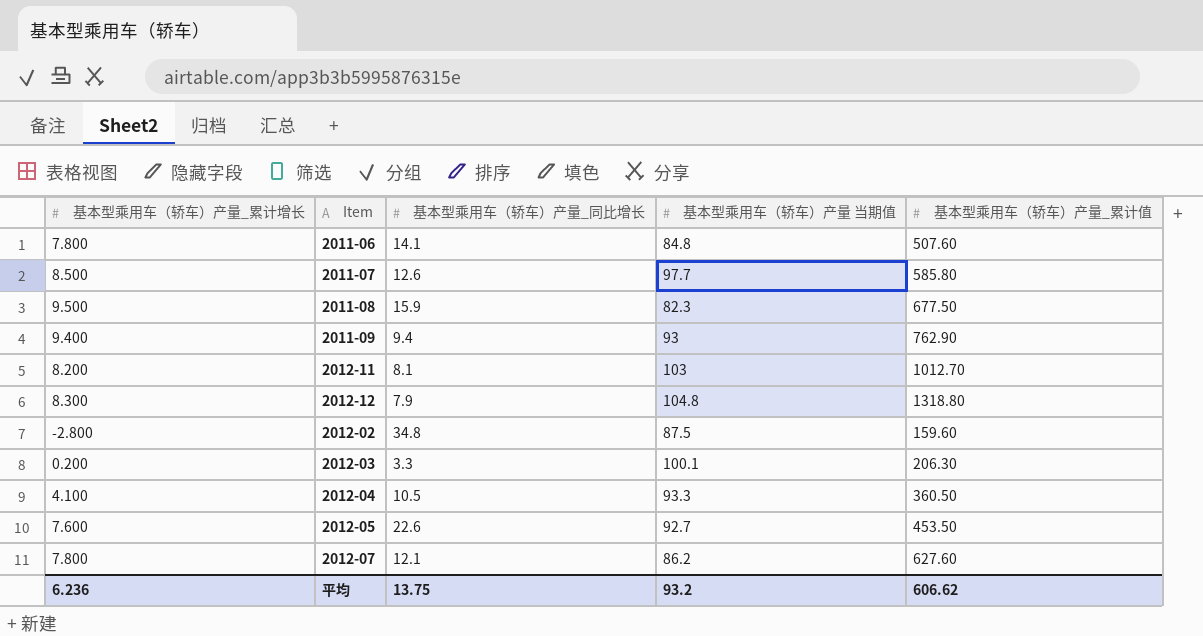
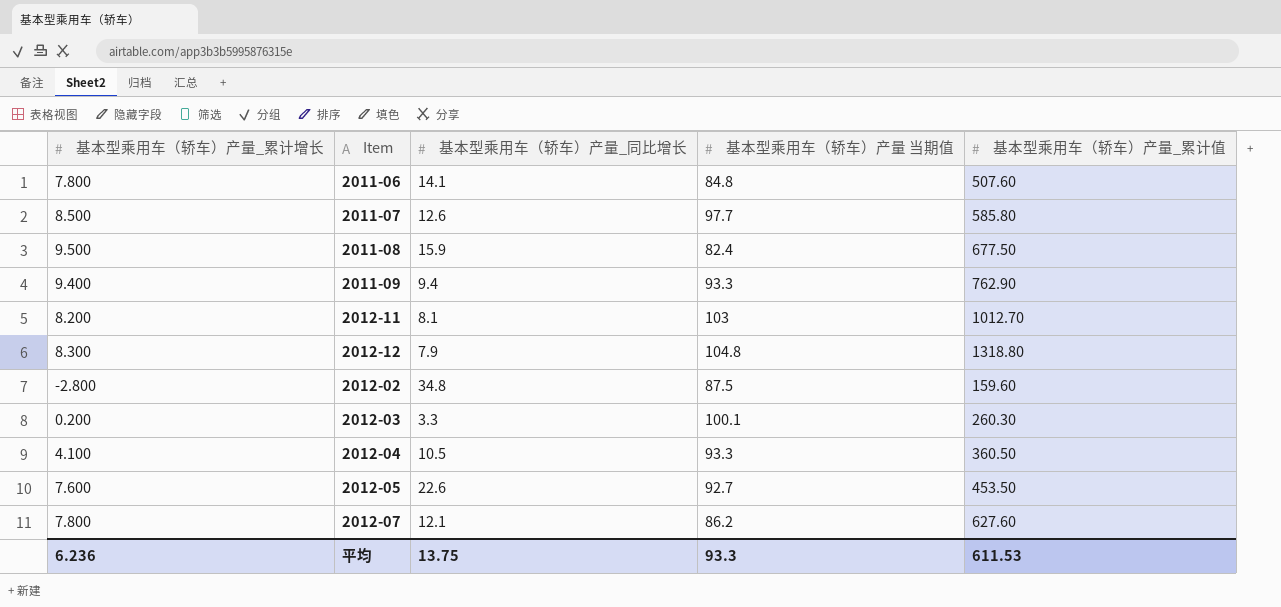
2011-08 | 基本型乘用车（轿车）产量 当期值: 82.3 -> 82.4
2011-09 | 基本型乘用车（轿车）产量 当期值: 93 -> 93.3
2012-03 | 基本型乘用车（轿车）产量_累计值: 206.30 -> 260.30
平均 | 基本型乘用车（轿车）产量 当期值: 93.2 -> 93.3
平均 | 基本型乘用车（轿车）产量_累计值: 606.62 -> 611.53

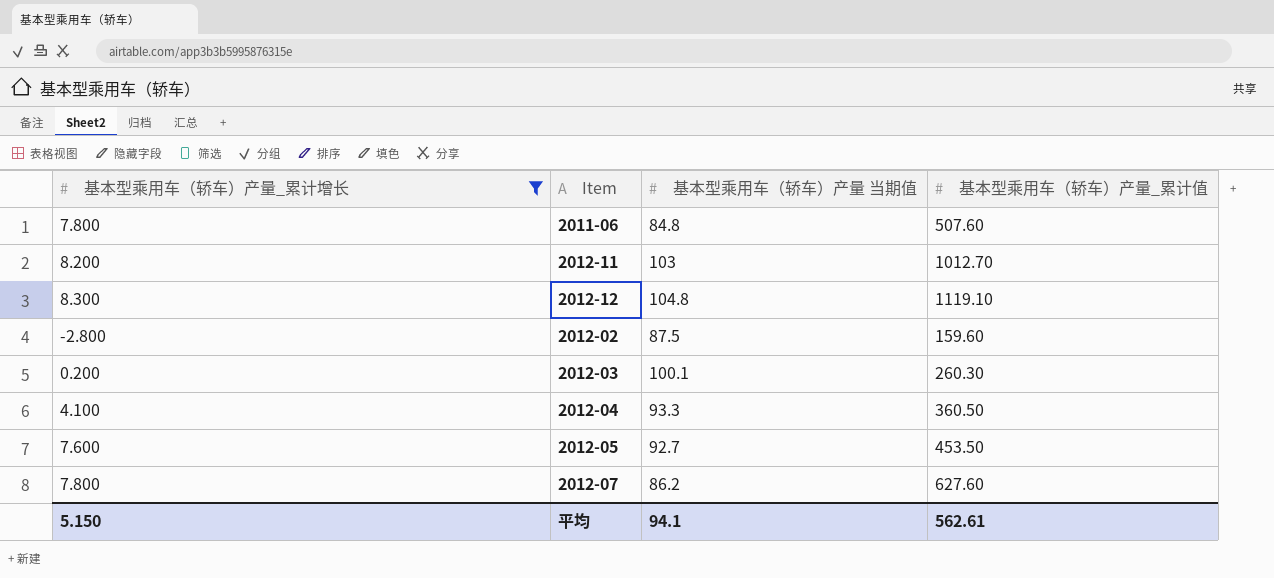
filter: none -> 基本型乘用车（轿车）产量_累计增长 <= 8.300
column 基本型乘用车（轿车）产量_同比增长 | position: 3 -> none
2012-12 | 基本型乘用车（轿车）产量_累计值: 1318.80 -> 1119.10
平均 | 基本型乘用车（轿车）产量_累计增长: 6.236 -> 5.150
平均 | 基本型乘用车（轿车）产量 当期值: 93.3 -> 94.1
平均 | 基本型乘用车（轿车）产量_累计值: 611.53 -> 562.61

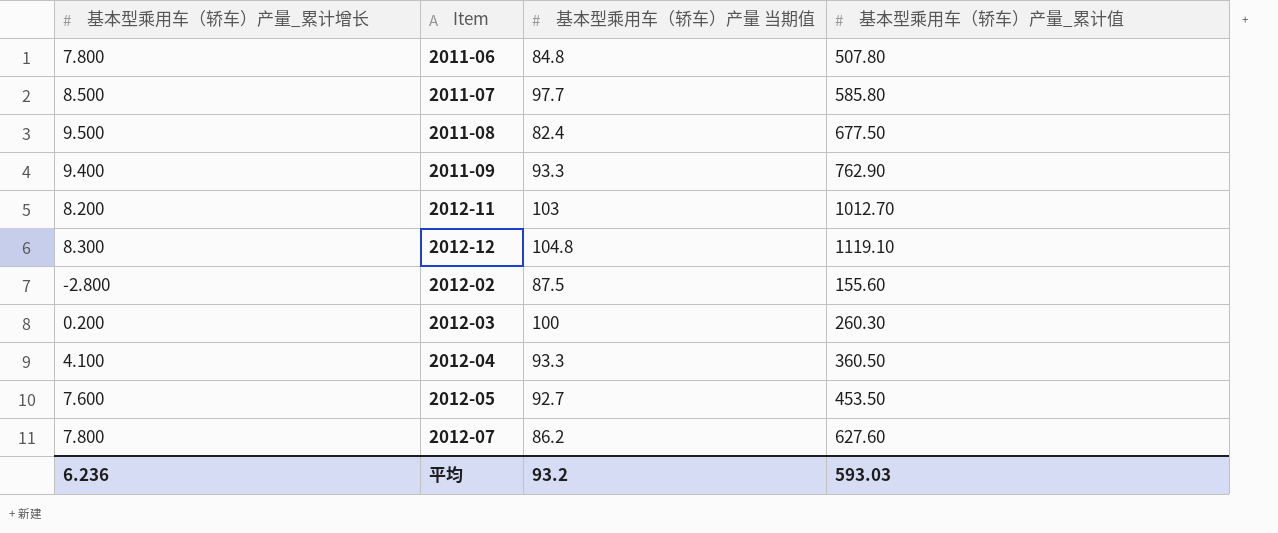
filter: 基本型乘用车（轿车）产量_累计增长 <= 8.300 -> none
2011-06 | 基本型乘用车（轿车）产量_累计值: 507.60 -> 507.80
2012-02 | 基本型乘用车（轿车）产量_累计值: 159.60 -> 155.60
2012-03 | 基本型乘用车（轿车）产量 当期值: 100.1 -> 100
平均 | 基本型乘用车（轿车）产量_累计增长: 5.150 -> 6.236
平均 | 基本型乘用车（轿车）产量 当期值: 94.1 -> 93.2
平均 | 基本型乘用车（轿车）产量_累计值: 562.61 -> 593.03

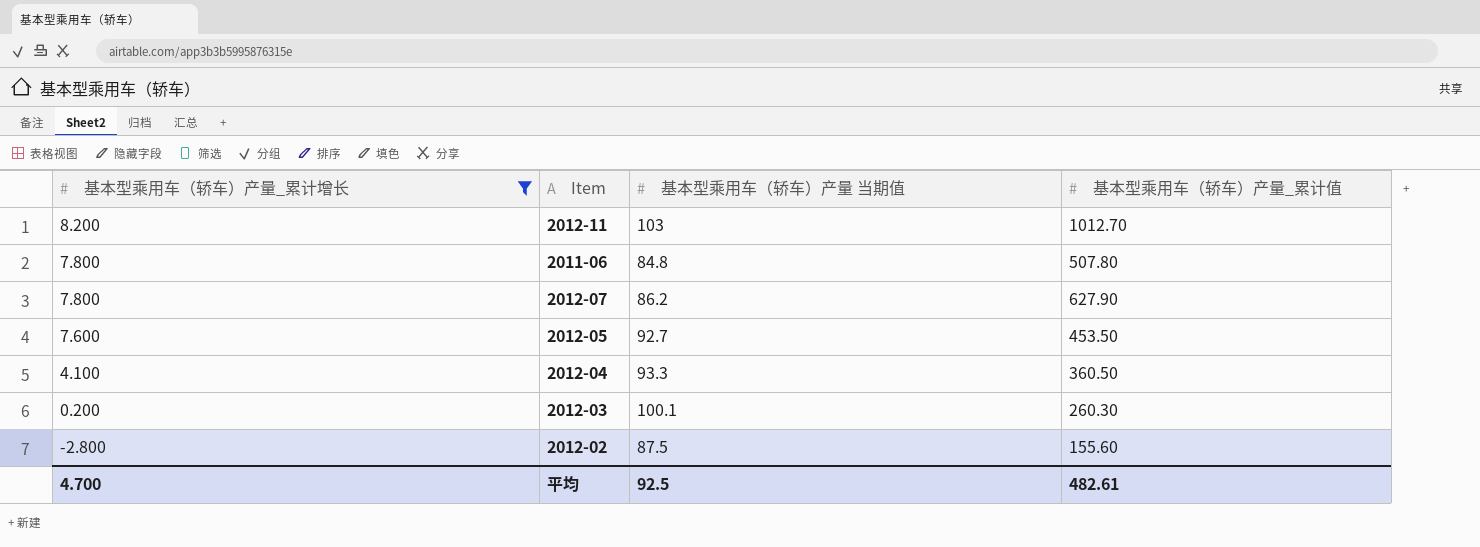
filter: none -> 基本型乘用车（轿车）产量_累计增长 <= 8.200
row order: none -> 基本型乘用车（轿车）产量_累计增长 descending
2012-07 | 基本型乘用车（轿车）产量_累计值: 627.60 -> 627.90
2012-03 | 基本型乘用车（轿车）产量 当期值: 100 -> 100.1
平均 | 基本型乘用车（轿车）产量_累计增长: 6.236 -> 4.700
平均 | 基本型乘用车（轿车）产量 当期值: 93.2 -> 92.5
平均 | 基本型乘用车（轿车）产量_累计值: 593.03 -> 482.61

